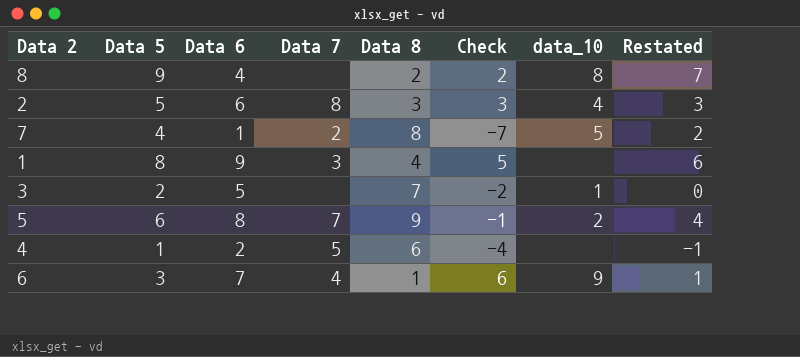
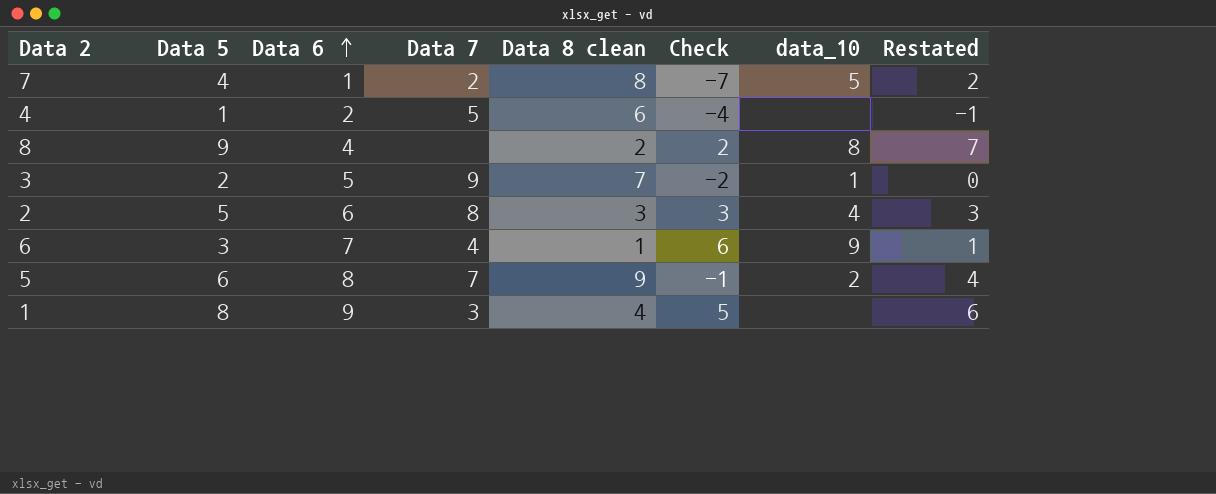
row order: none -> Data 6 ascending
column name: Data 8 -> Data 8 clean
3 | Data 7: none -> 9

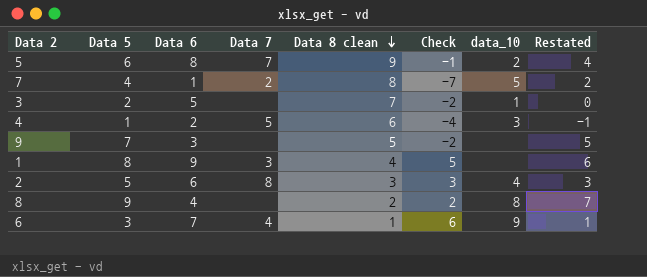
row order: Data 6 ascending -> Data 8 clean descending
3 | Data 7: 9 -> none
4 | data_10: none -> 3
row 9: none -> 7 | 3 | none | 5 | -2 | none | 5

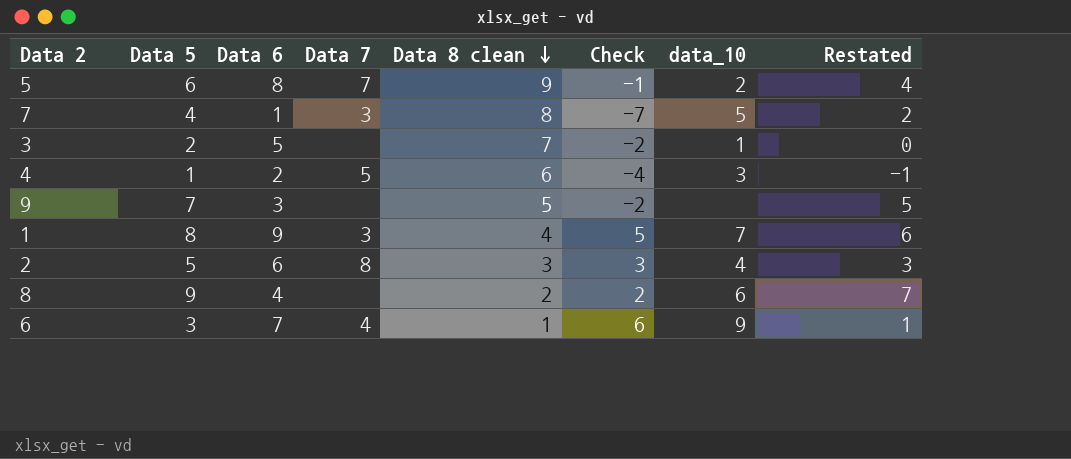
7 | Data 7: 2 -> 3
1 | data_10: none -> 7
8 | data_10: 8 -> 6

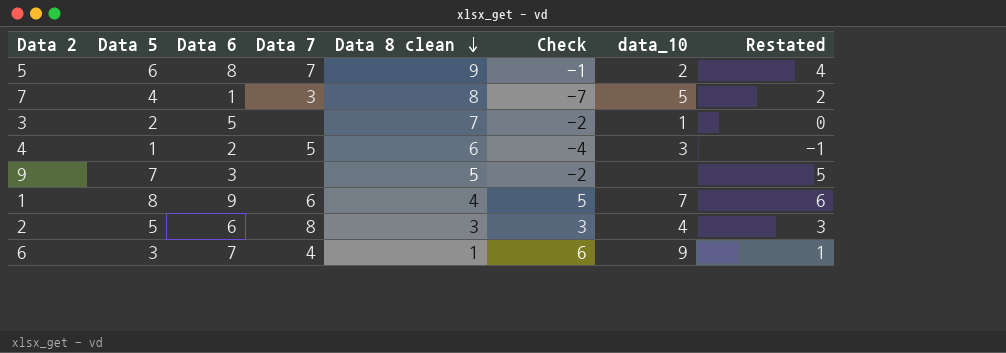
row 8: 9 | 4 | none | 2 | 2 | 6 | 7 -> none
1 | Data 7: 3 -> 6

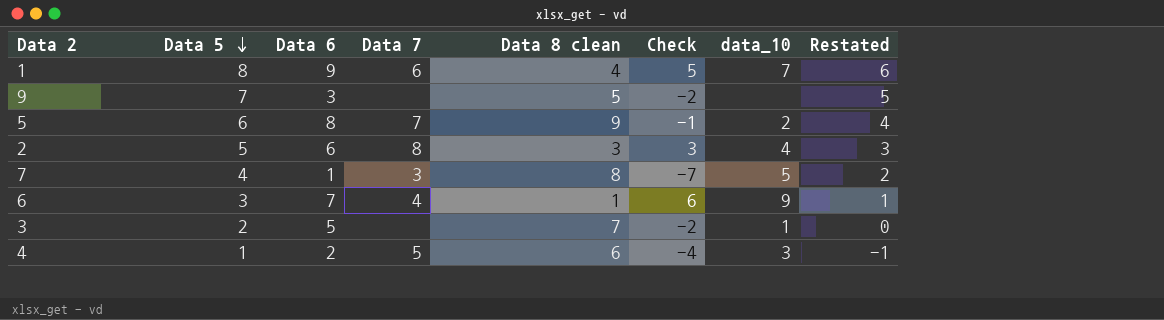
row order: Data 8 clean descending -> Data 5 descending

